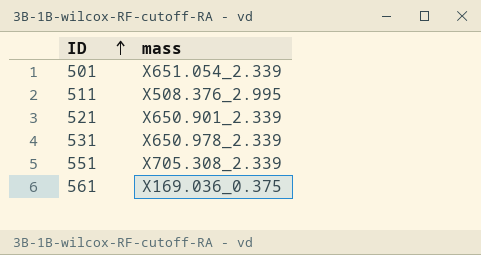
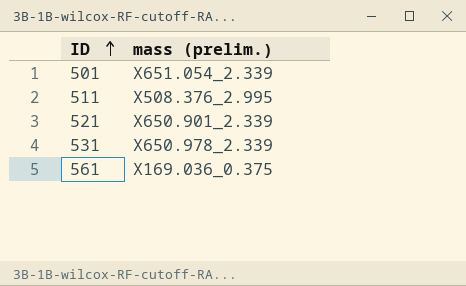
column name: mass -> mass (prelim.)
row 551: X705.308_2.339 -> none

